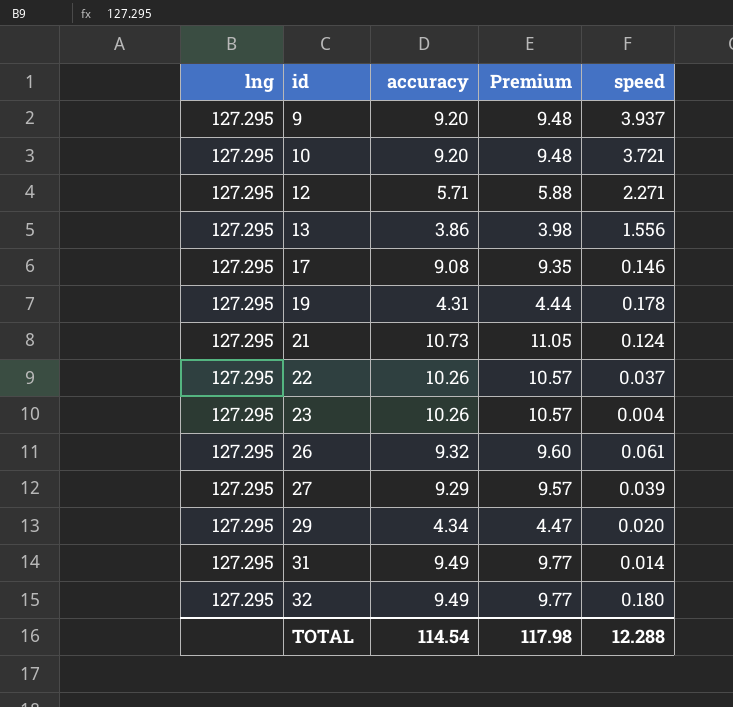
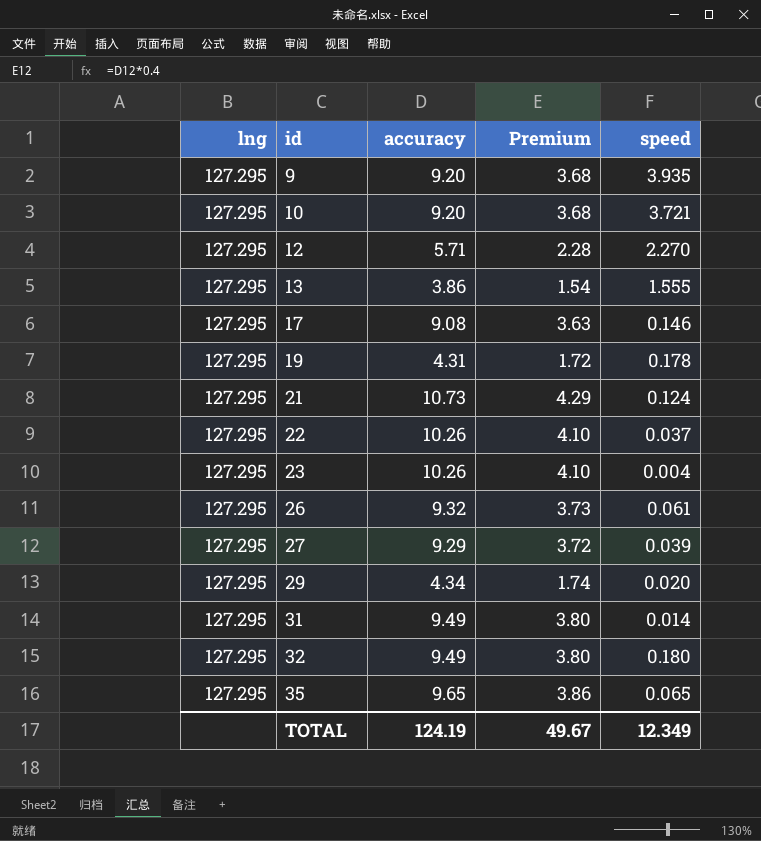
column Premium | formula: [accuracy] * 1.03 -> [accuracy] * 0.4
9 | speed: 3.937 -> 3.935
12 | speed: 2.271 -> 2.270
13 | speed: 1.556 -> 1.555
row 35: none -> 127.295 | 9.65 | 3.86 | 0.065
TOTAL | accuracy: 114.54 -> 124.19
TOTAL | Premium: 117.98 -> 49.67
TOTAL | speed: 12.288 -> 12.349

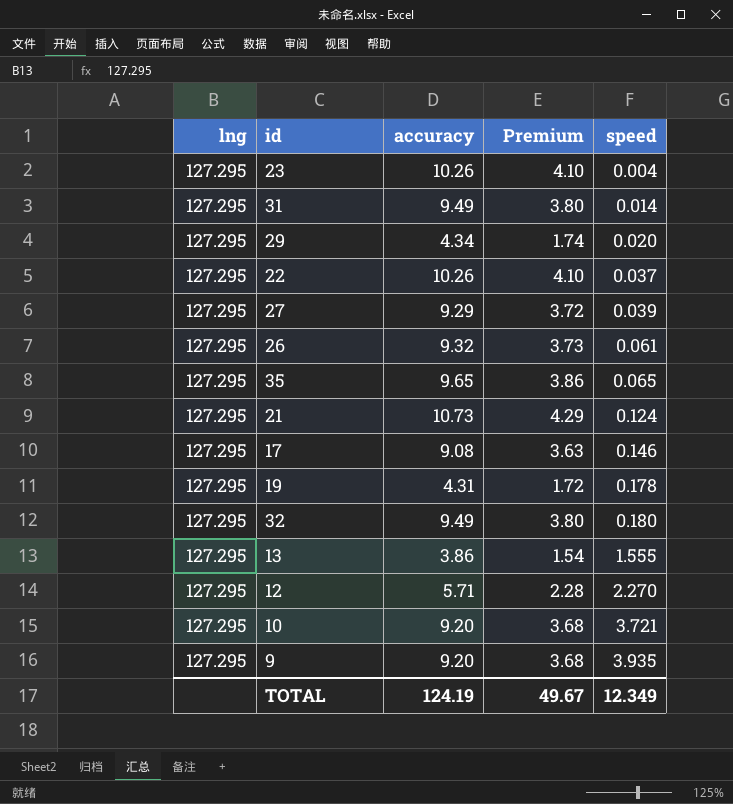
row order: id ascending -> speed ascending

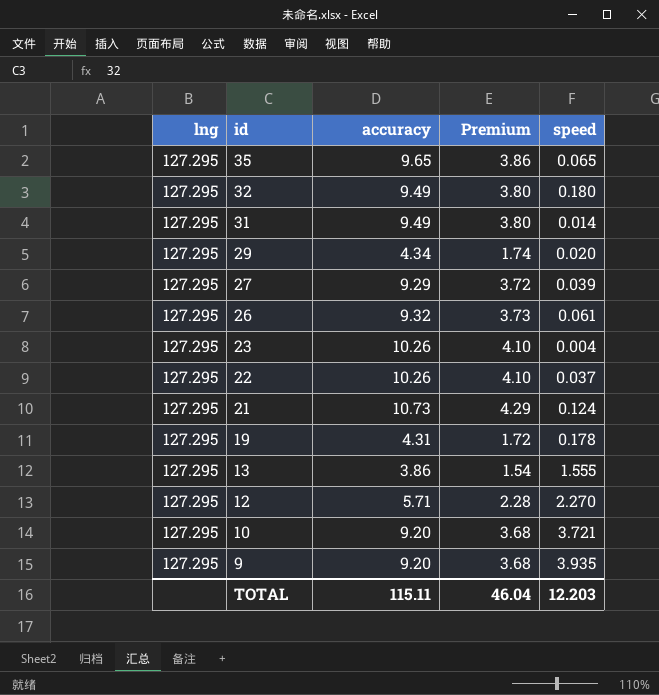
row order: speed ascending -> id descending
row 17: 127.295 | 9.08 | 3.63 | 0.146 -> none
TOTAL | accuracy: 124.19 -> 115.11
TOTAL | Premium: 49.67 -> 46.04
TOTAL | speed: 12.349 -> 12.203

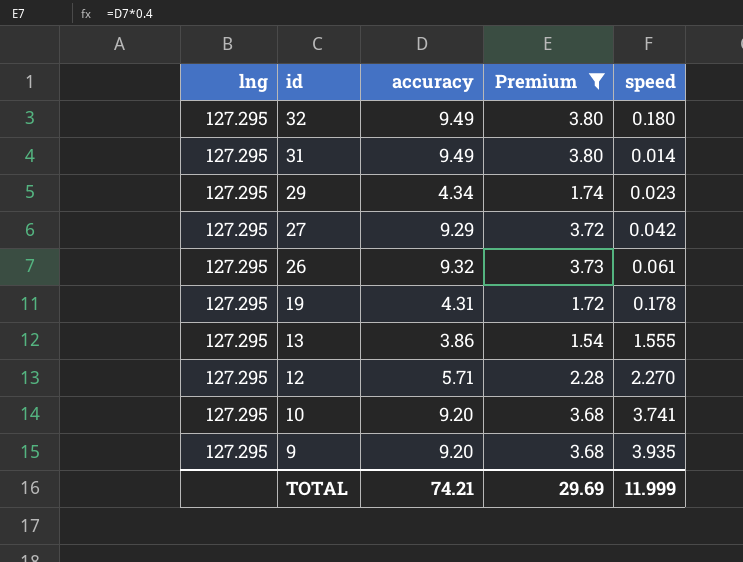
filter: none -> Premium <= 3.80
29 | speed: 0.020 -> 0.023
27 | speed: 0.039 -> 0.042
10 | speed: 3.721 -> 3.741
TOTAL | accuracy: 115.11 -> 74.21
TOTAL | Premium: 46.04 -> 29.69
TOTAL | speed: 12.203 -> 11.999

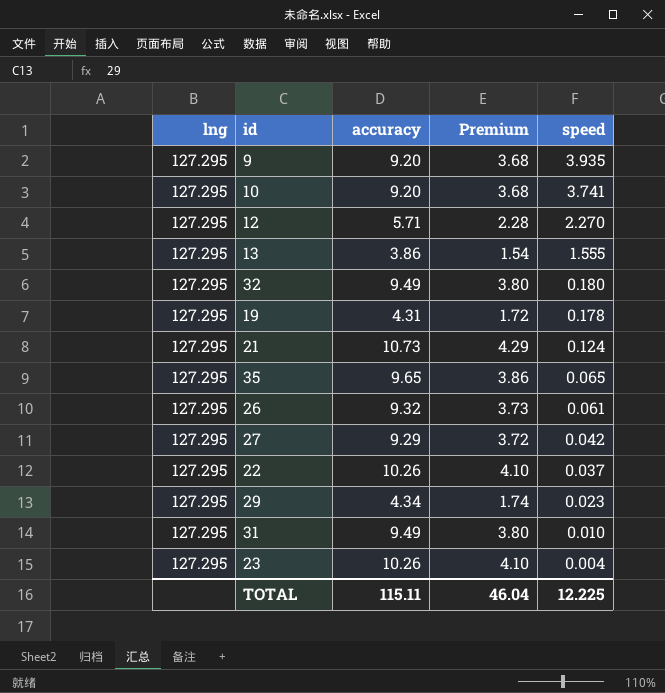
filter: Premium <= 3.80 -> none
row order: id descending -> speed descending
31 | speed: 0.014 -> 0.010
TOTAL | accuracy: 74.21 -> 115.11
TOTAL | Premium: 29.69 -> 46.04
TOTAL | speed: 11.999 -> 12.225

